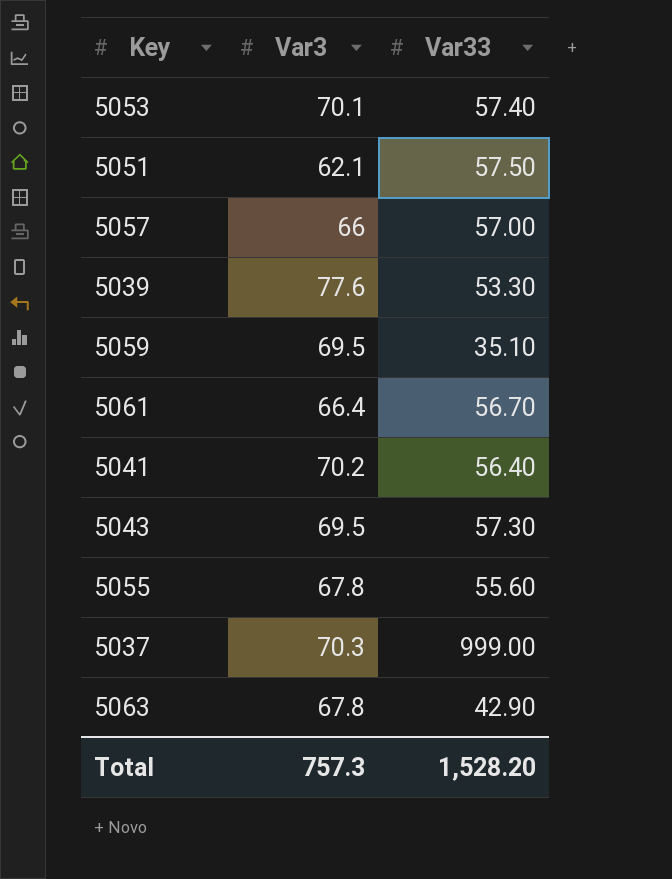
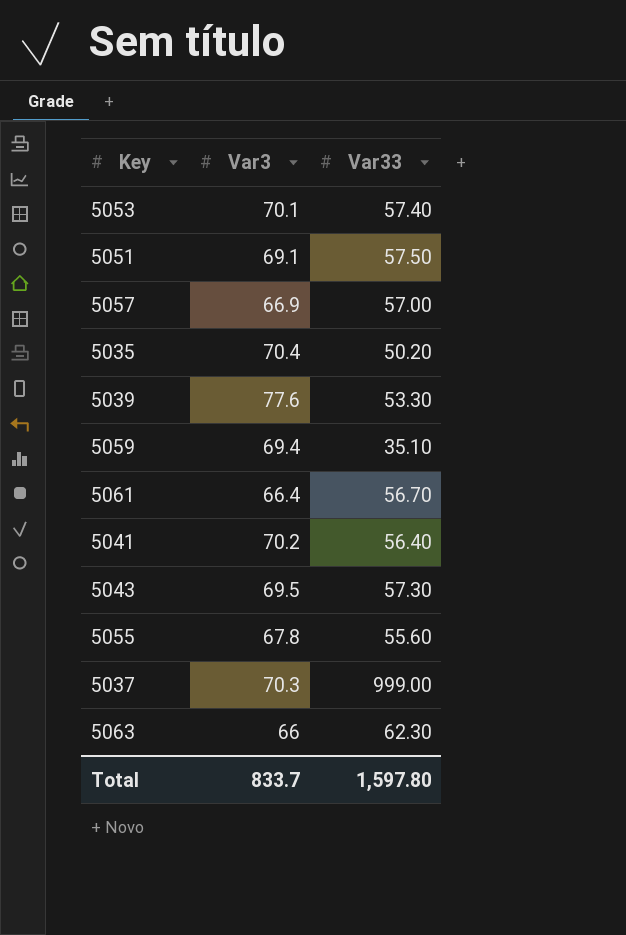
5051 | Var3: 62.1 -> 69.1
5057 | Var3: 66 -> 66.9
row 5035: none -> 70.4 | 50.20
5059 | Var3: 69.5 -> 69.4
5063 | Var3: 67.8 -> 66
5063 | Var33: 42.90 -> 62.30
Total | Var3: 757.3 -> 833.7
Total | Var33: 1,528.20 -> 1,597.80

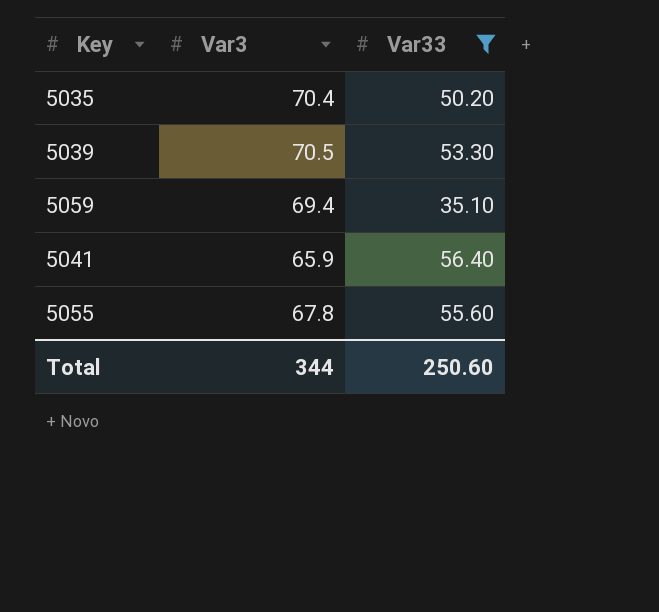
filter: none -> Var33 <= 56.40
5039 | Var3: 77.6 -> 70.5
5041 | Var3: 70.2 -> 65.9
Total | Var3: 833.7 -> 344
Total | Var33: 1,597.80 -> 250.60

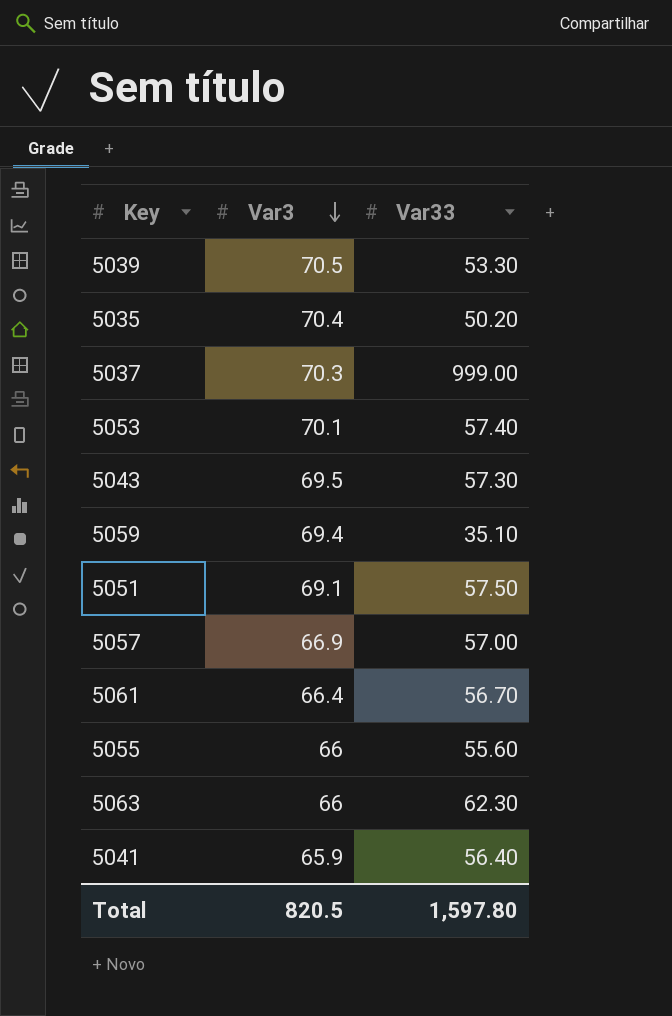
filter: Var33 <= 56.40 -> none
row order: none -> Var3 descending
5055 | Var3: 67.8 -> 66
Total | Var3: 344 -> 820.5
Total | Var33: 250.60 -> 1,597.80

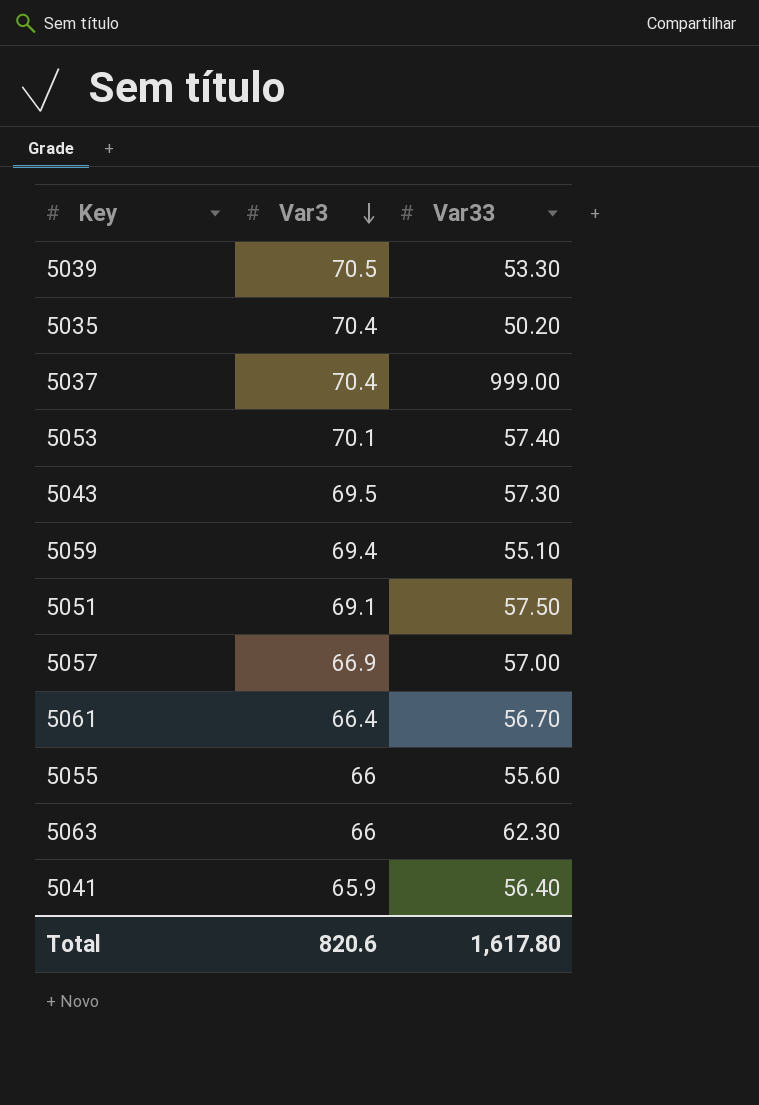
5037 | Var3: 70.3 -> 70.4
5059 | Var33: 35.10 -> 55.10
Total | Var3: 820.5 -> 820.6
Total | Var33: 1,597.80 -> 1,617.80

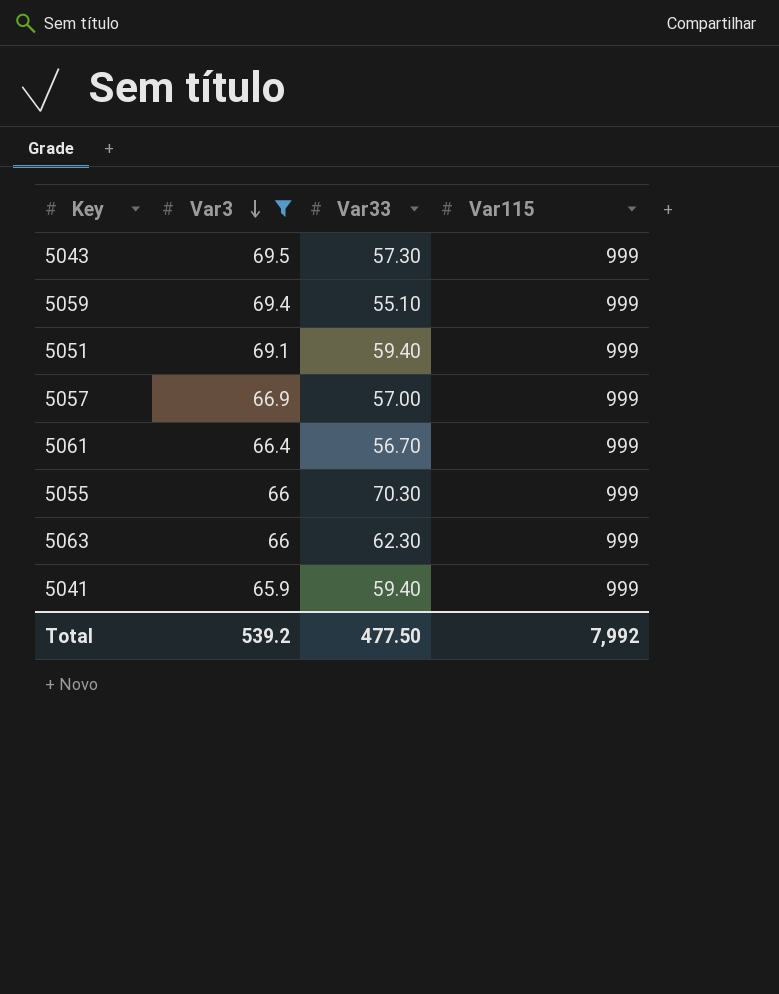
filter: none -> Var3 <= 69.5
column Var115 | position: none -> 4
5051 | Var33: 57.50 -> 59.40
5055 | Var33: 55.60 -> 70.30
5041 | Var33: 56.40 -> 59.40
Total | Var3: 820.6 -> 539.2
Total | Var33: 1,617.80 -> 477.50

